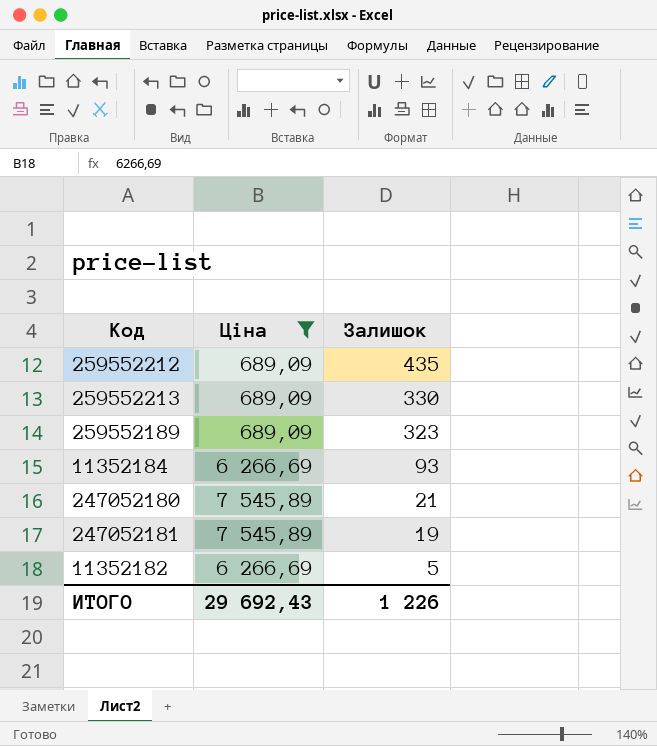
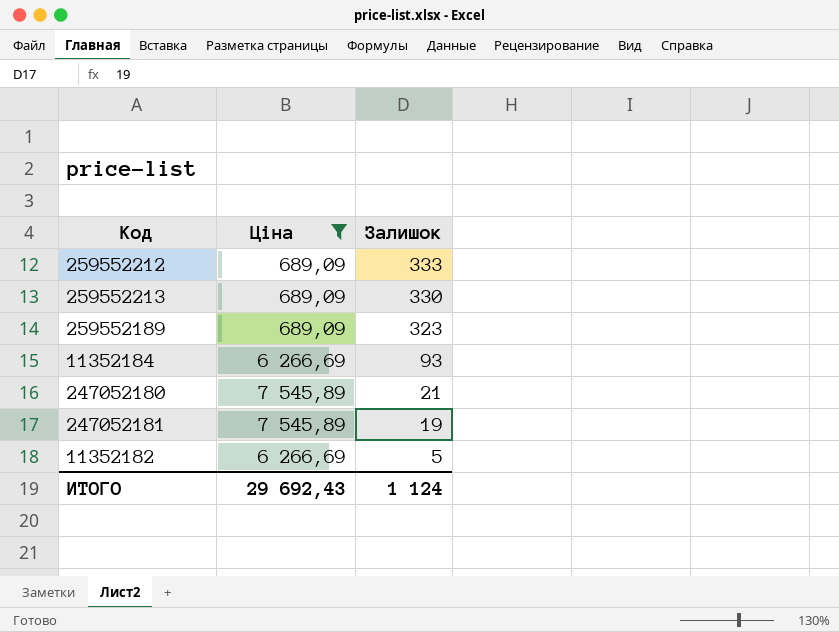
259552212 | Залишок: 435 -> 333
ИТОГО | Залишок: 1 226 -> 1 124

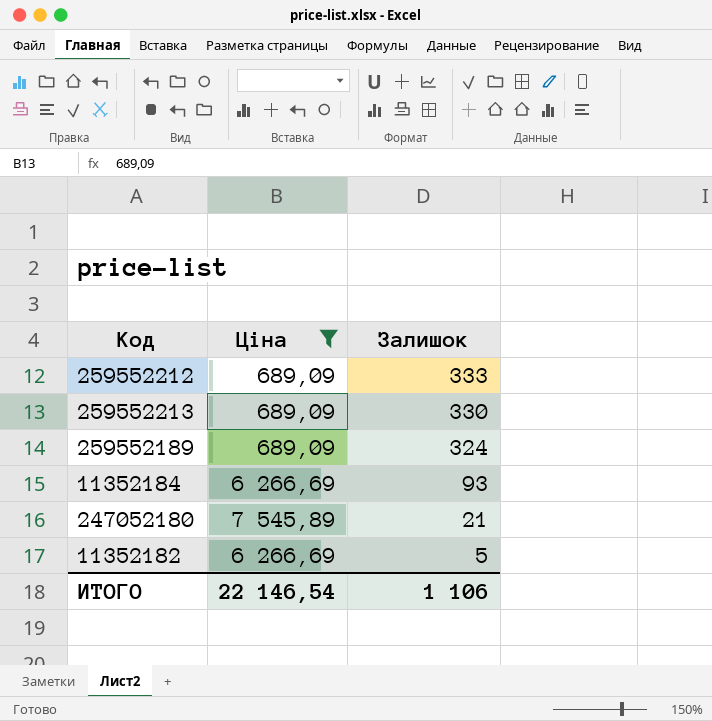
row 247052181: 7 545,89 | 19 -> none
259552189 | Залишок: 323 -> 324
ИТОГО | Ціна: 29 692,43 -> 22 146,54
ИТОГО | Залишок: 1 124 -> 1 106

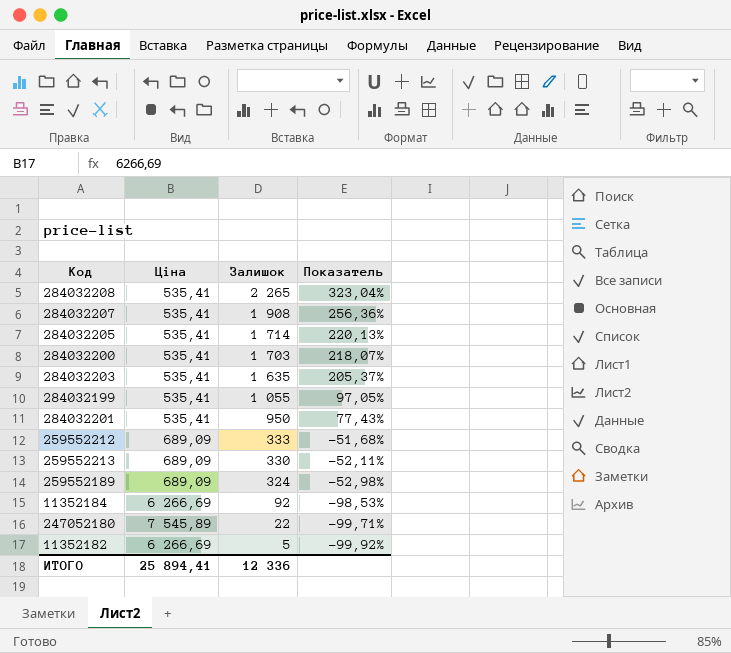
filter: Ціна != 535,41 -> none
column Показатель | formula: none -> ([Залишок] - [Ціна]) / [Ціна]
11352184 | Залишок: 93 -> 92
247052180 | Залишок: 21 -> 22
ИТОГО | Ціна: 22 146,54 -> 25 894,41
ИТОГО | Залишок: 1 106 -> 12 336

